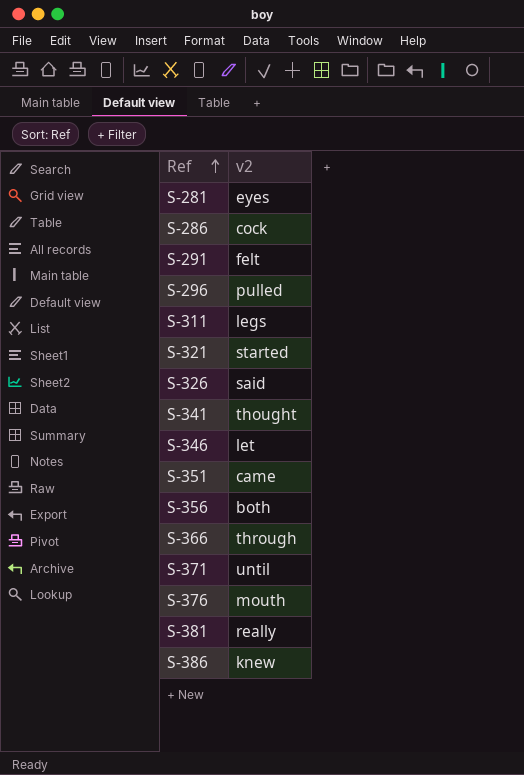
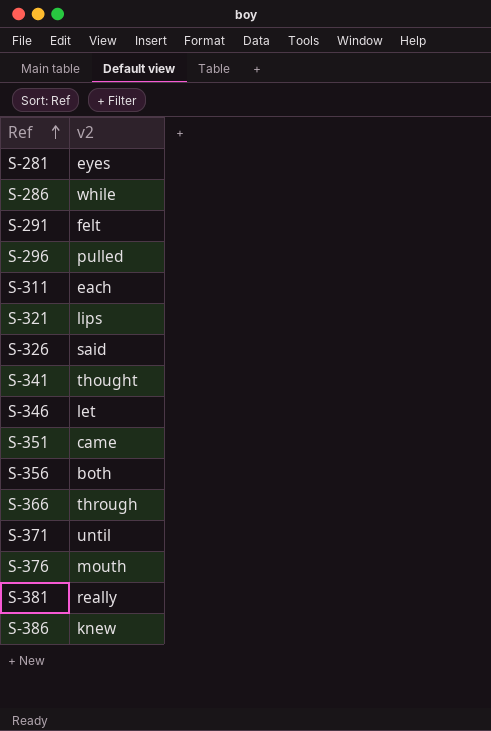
S-286 | v2: cock -> while
S-311 | v2: legs -> each
S-321 | v2: started -> lips

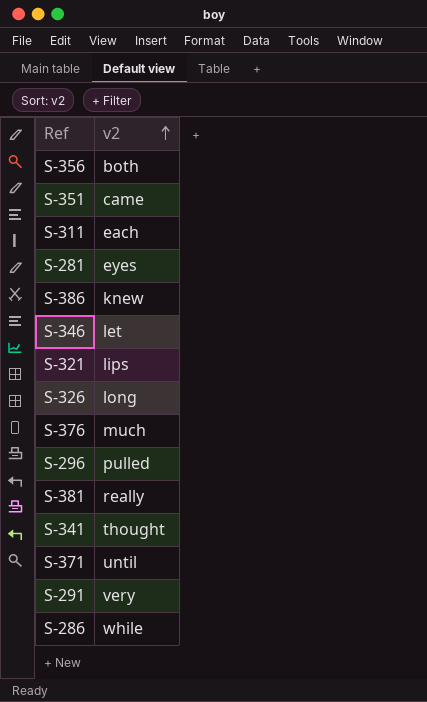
row order: Ref ascending -> v2 ascending
row S-366: through -> none
S-326 | v2: said -> long
S-376 | v2: mouth -> much
S-291 | v2: felt -> very

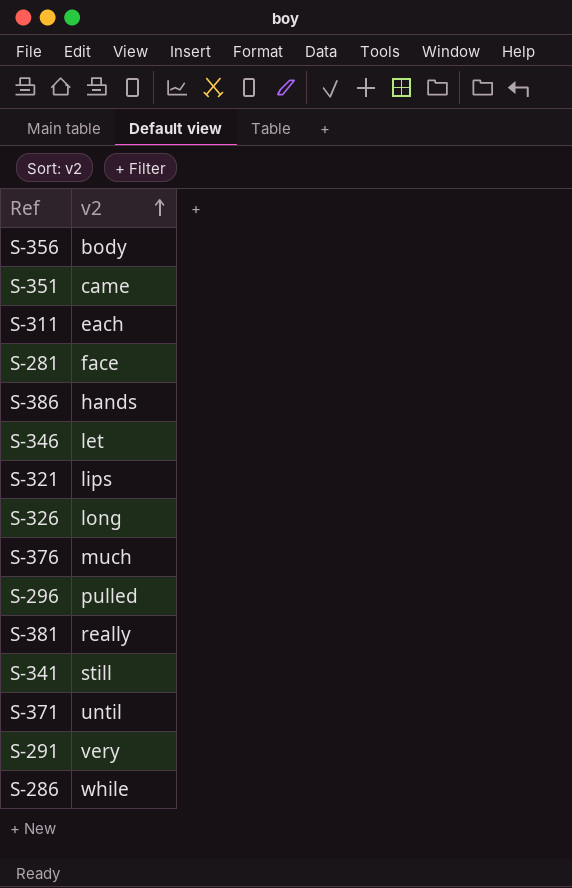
S-356 | v2: both -> body
S-281 | v2: eyes -> face
S-386 | v2: knew -> hands
S-341 | v2: thought -> still

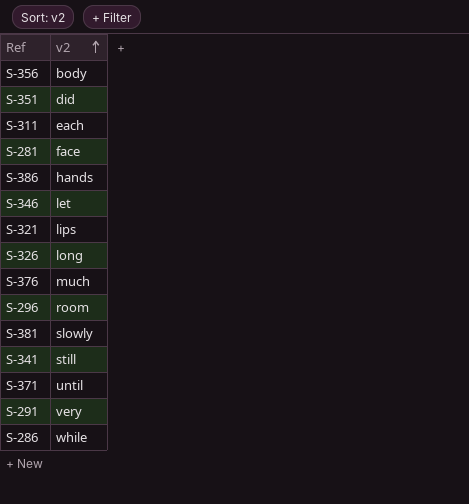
S-351 | v2: came -> did
S-296 | v2: pulled -> room
S-381 | v2: really -> slowly

